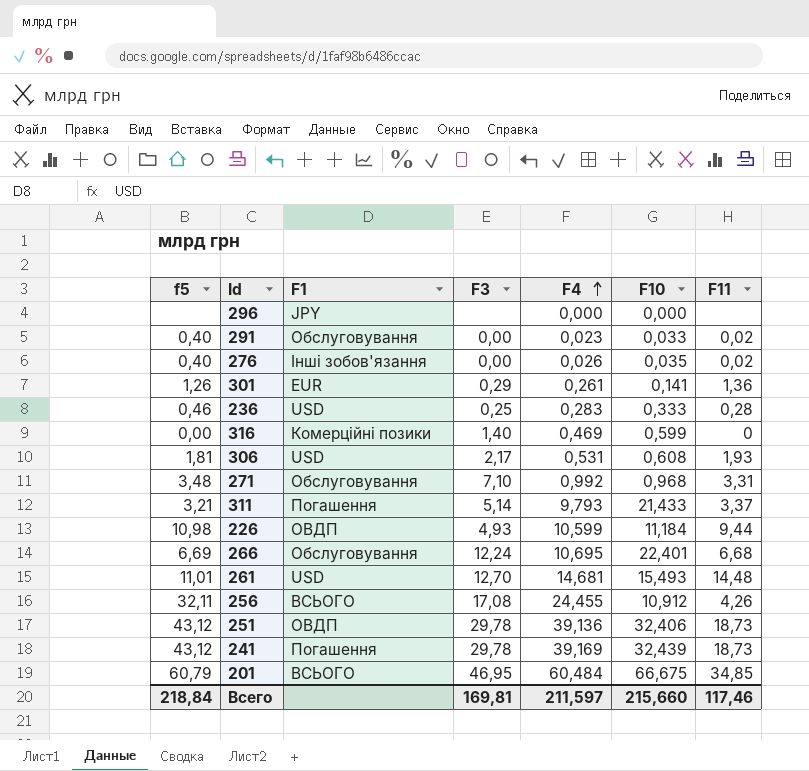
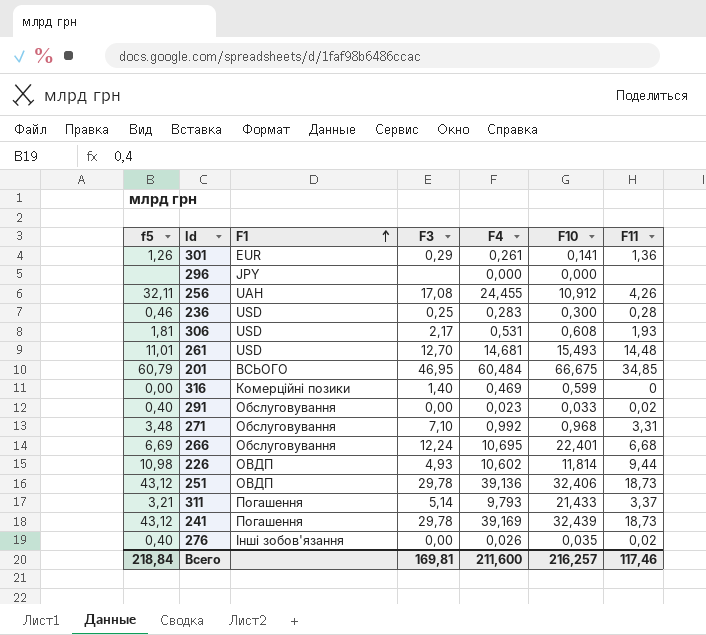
row order: F4 ascending -> F1 ascending
256 | F1: ВСЬОГО -> UAH
236 | F10: 0,333 -> 0,300
226 | F4: 10,599 -> 10,602
226 | F10: 11,184 -> 11,814
Всего | F4: 211,597 -> 211,600
Всего | F10: 215,660 -> 216,257

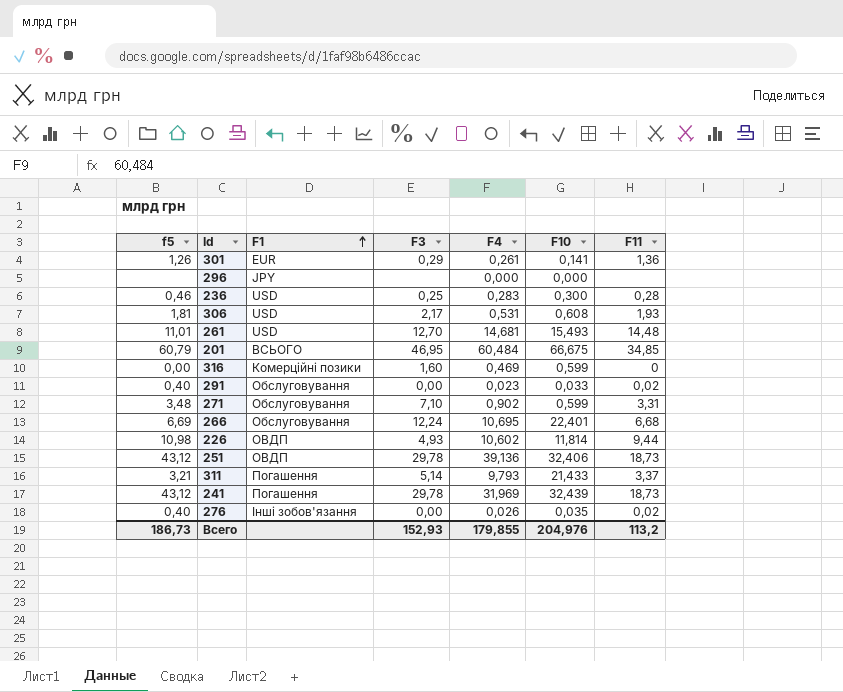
row 256: 32,11 | UAH | 17,08 | 24,455 | 10,912 | 4,26 -> none
316 | F3: 1,40 -> 1,60
271 | F4: 0,992 -> 0,902
271 | F10: 0,968 -> 0,599
241 | F4: 39,169 -> 31,969
Всего | f5: 218,84 -> 186,73
Всего | F3: 169,81 -> 152,93
Всего | F4: 211,600 -> 179,855
Всего | F10: 216,257 -> 204,976
Всего | F11: 117,46 -> 113,2

